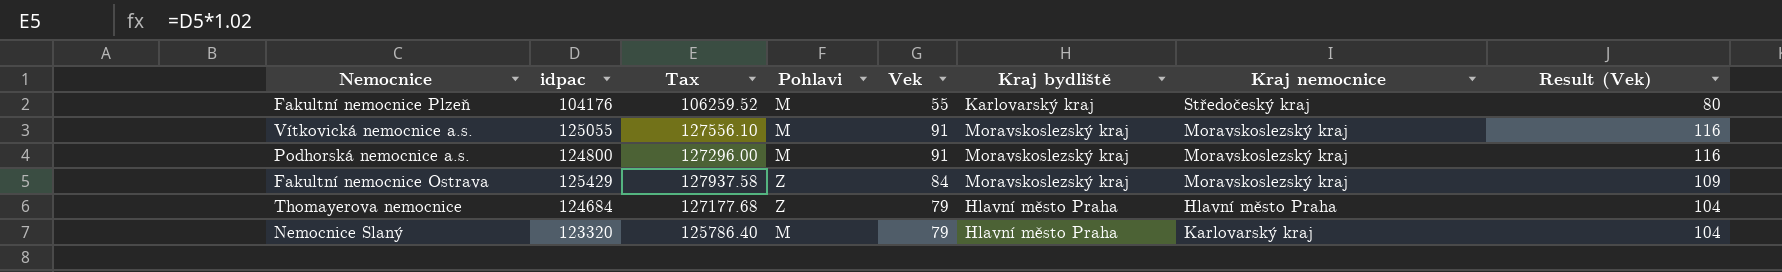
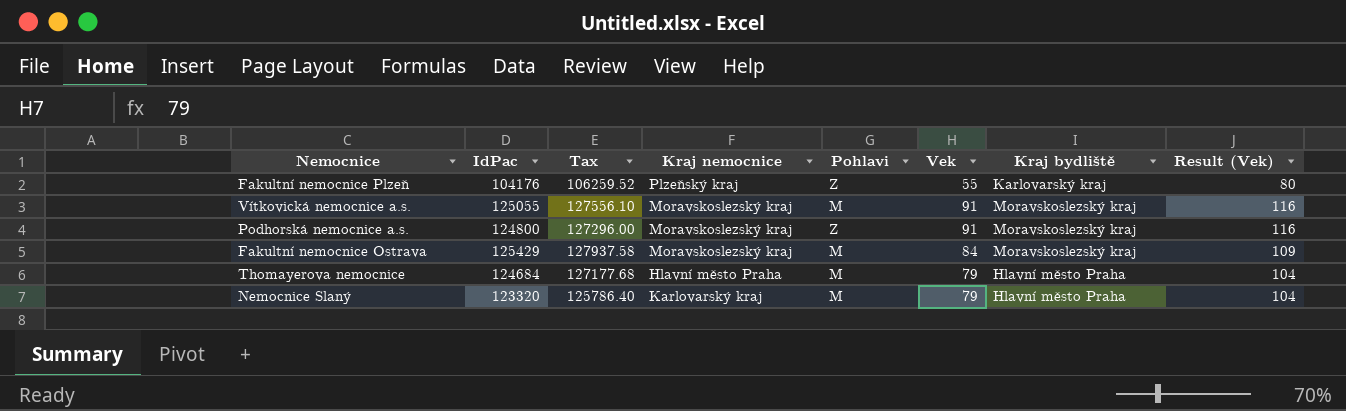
column name: idpac -> IdPac
column Kraj nemocnice | position: 7 -> 4
Fakultní nemocnice Plzeň | Kraj nemocnice: Středočeský kraj -> Plzeňský kraj
Fakultní nemocnice Plzeň | Pohlavi: M -> Z
Podhorská nemocnice a.s. | Pohlavi: M -> Z
Fakultní nemocnice Ostrava | Pohlavi: Z -> M
Thomayerova nemocnice | Pohlavi: Z -> M

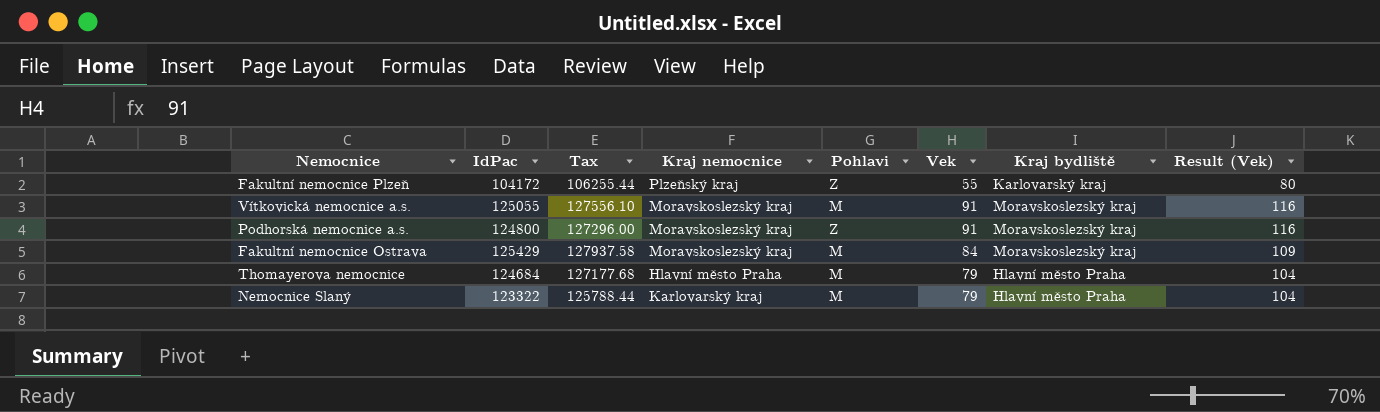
Fakultní nemocnice Plzeň | IdPac: 104176 -> 104172
Fakultní nemocnice Plzeň | Tax: 106259.52 -> 106255.44
Nemocnice Slaný | IdPac: 123320 -> 123322
Nemocnice Slaný | Tax: 125786.40 -> 125788.44

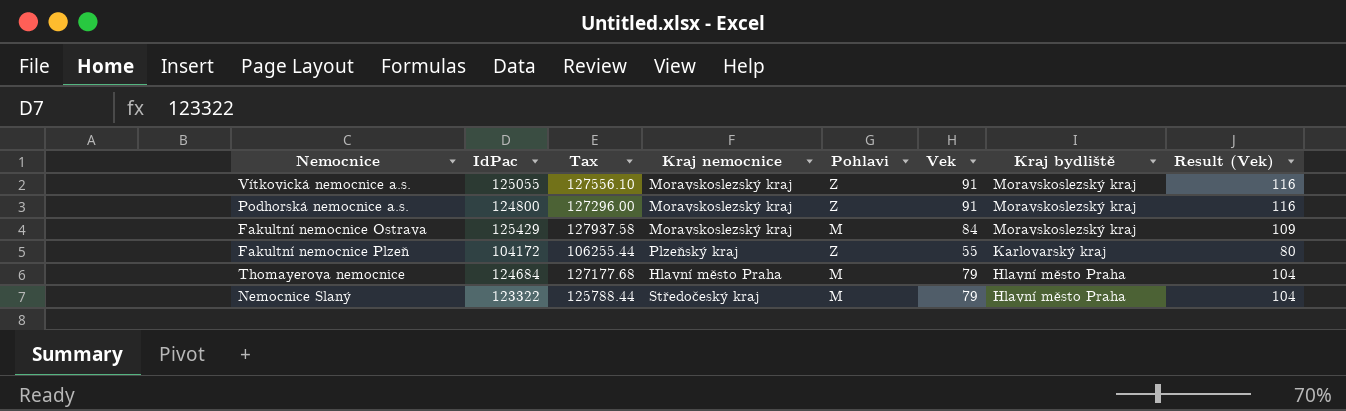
row order: none -> Kraj bydliště descending
Vítkovická nemocnice a.s. | Pohlavi: M -> Z
Nemocnice Slaný | Kraj nemocnice: Karlovarský kraj -> Středočeský kraj

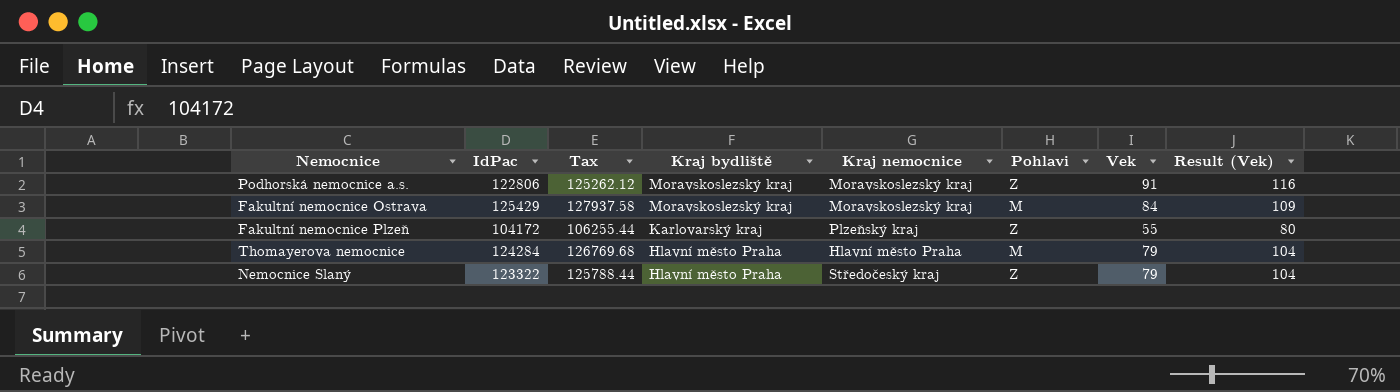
column Kraj bydliště | position: 7 -> 4
row Vítkovická nemocnice a.s.: 125055 | 127556.10 | Moravskoslezský kraj | Z | 91 | Moravskoslezský kraj | 116 -> none
Podhorská nemocnice a.s. | IdPac: 124800 -> 122806
Podhorská nemocnice a.s. | Tax: 127296.00 -> 125262.12
Thomayerova nemocnice | IdPac: 124684 -> 124284
Thomayerova nemocnice | Tax: 127177.68 -> 126769.68
Nemocnice Slaný | Pohlavi: M -> Z

